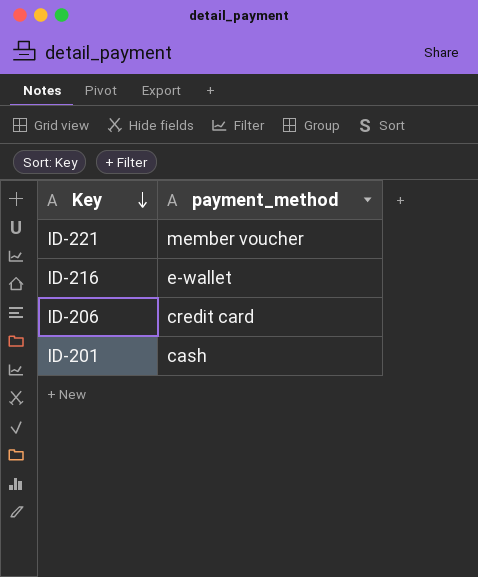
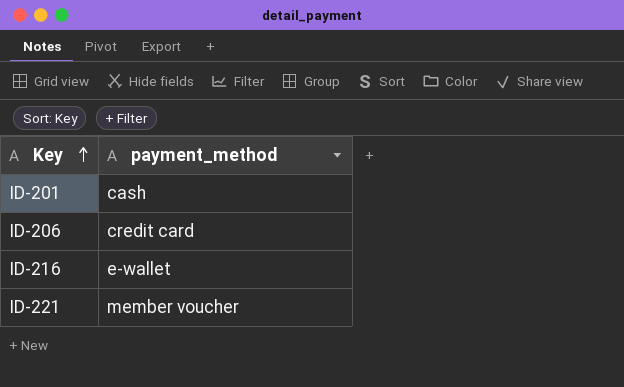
row order: Key descending -> Key ascending

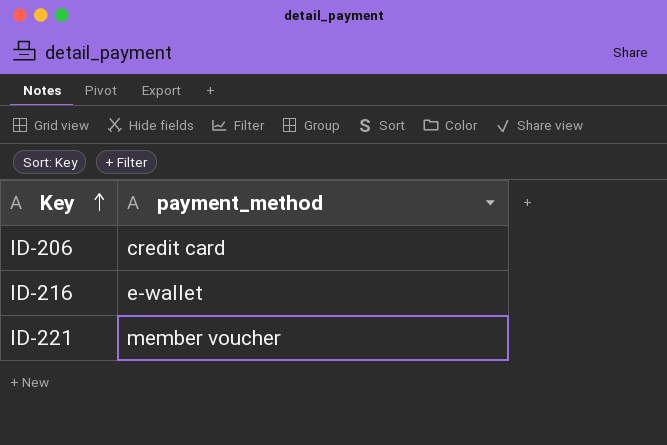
row ID-201: cash -> none

